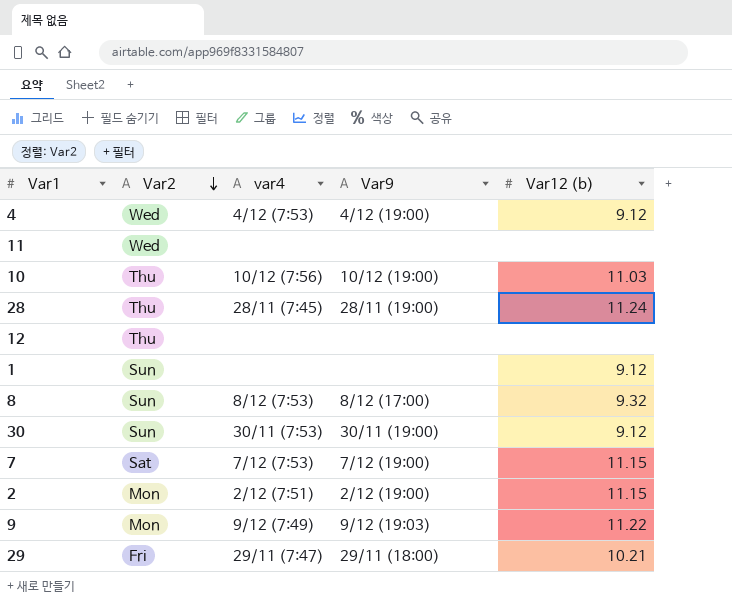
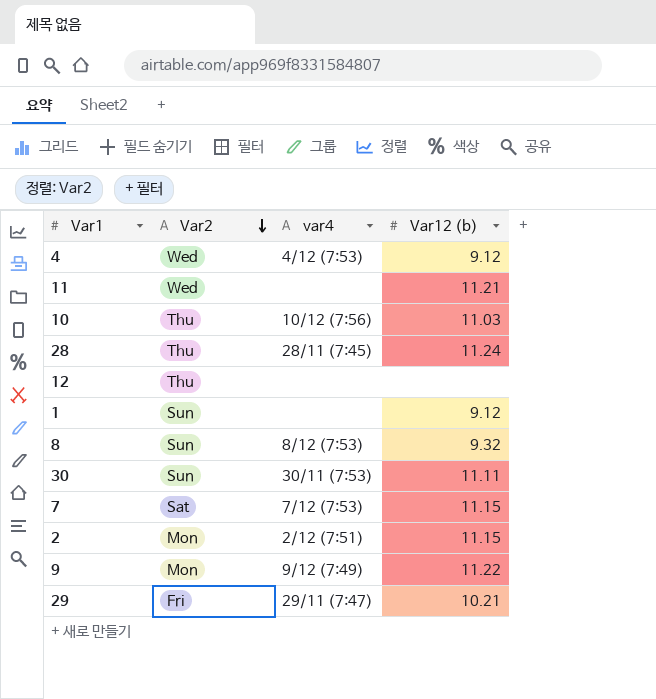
column Var9 | position: 4 -> none
11 | Var12 (b): none -> 11.21
30 | Var12 (b): 9.12 -> 11.11

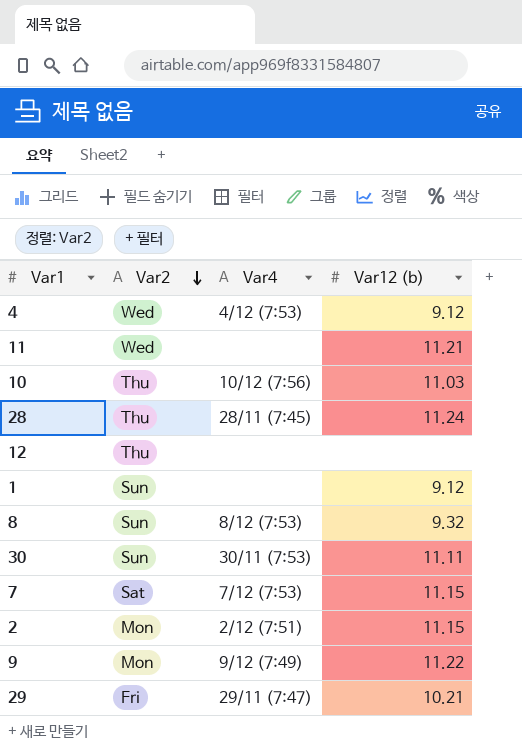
column name: var4 -> Var4

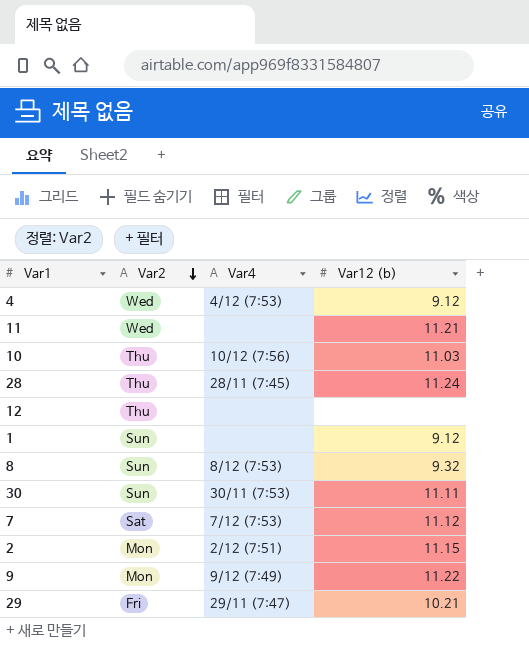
7 | Var12 (b): 11.15 -> 11.12

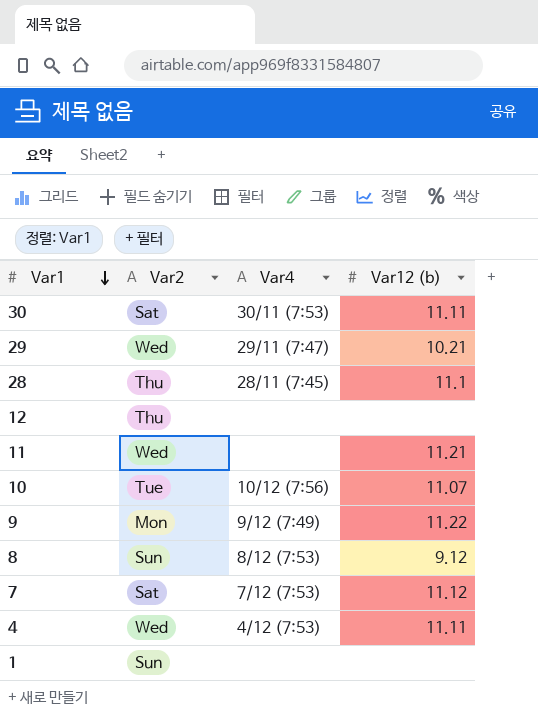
row order: Var2 descending -> Var1 descending
row 2: Mon | 2/12 (7:51) | 11.15 -> none
30 | Var2: Sun -> Sat
29 | Var2: Fri -> Wed
28 | Var12 (b): 11.24 -> 11.1
10 | Var2: Thu -> Tue
10 | Var12 (b): 11.03 -> 11.07
8 | Var12 (b): 9.32 -> 9.12
4 | Var12 (b): 9.12 -> 11.11
1 | Var12 (b): 9.12 -> none

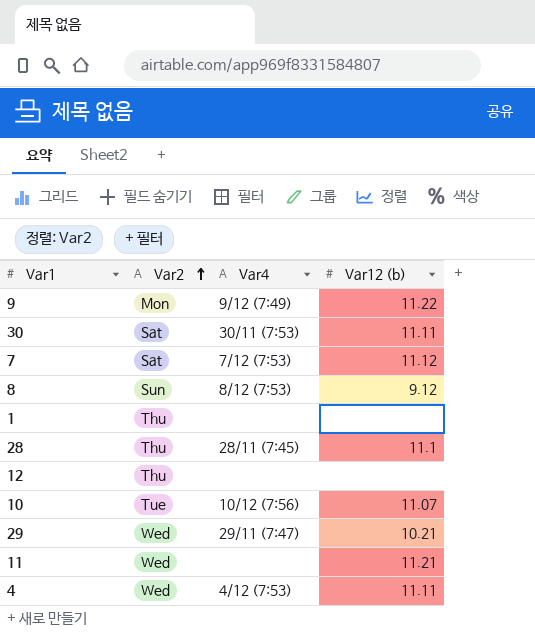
row order: Var1 descending -> Var2 ascending
1 | Var2: Sun -> Thu

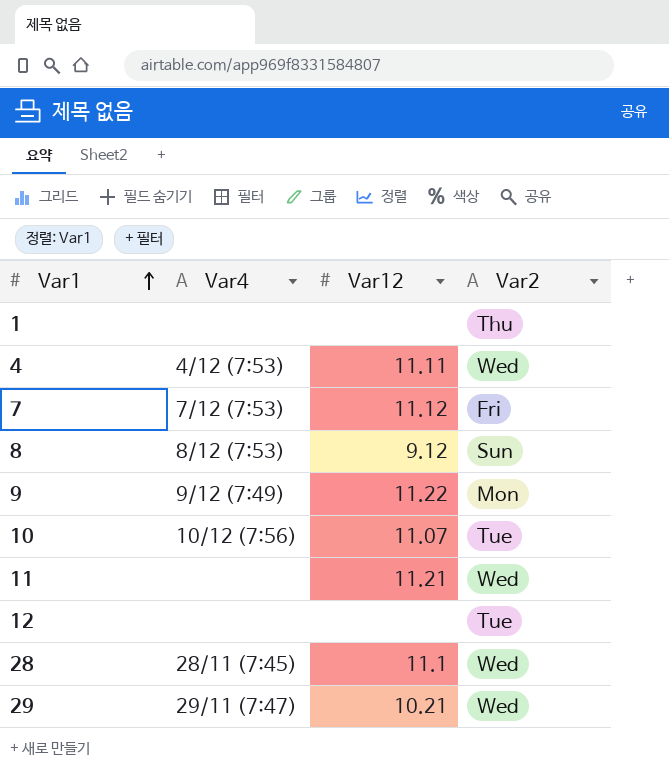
row order: Var2 ascending -> Var1 ascending
column name: Var12 (b) -> Var12
column Var2 | position: 2 -> 4
row 30: Sat | 30/11 (7:53) | 11.11 -> none
7 | Var2: Sat -> Fri
12 | Var2: Thu -> Tue
28 | Var2: Thu -> Wed

